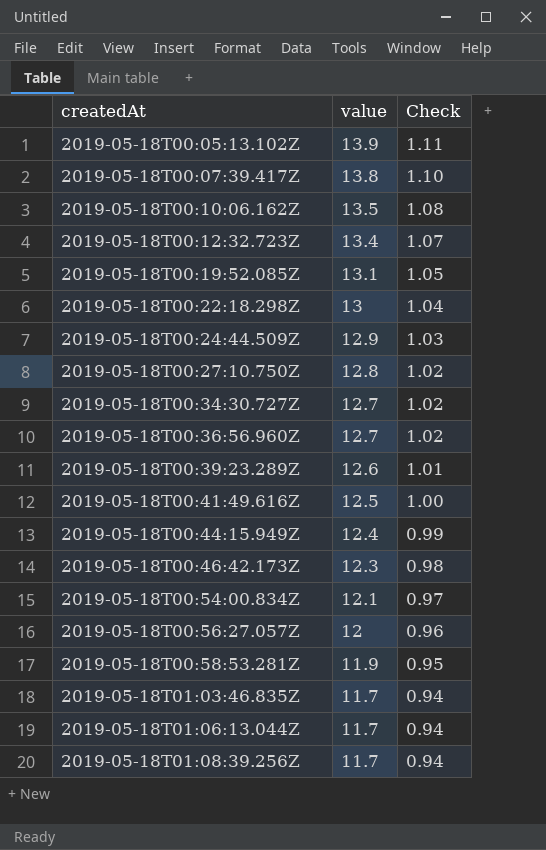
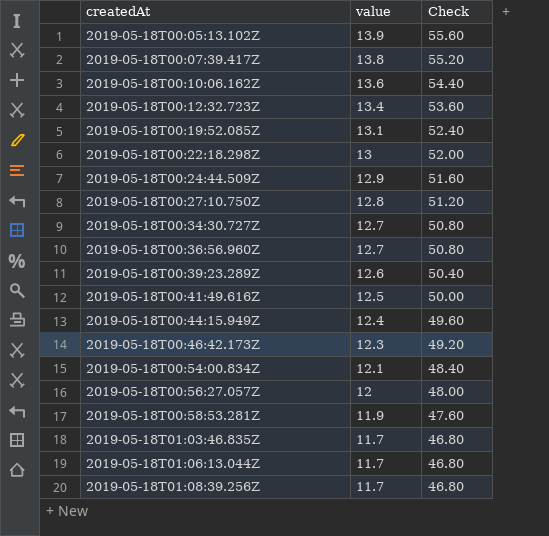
column Check | formula: [value] * 0.08 -> [value] * 4
2019-05-18T00:10:06.162Z | value: 13.5 -> 13.6

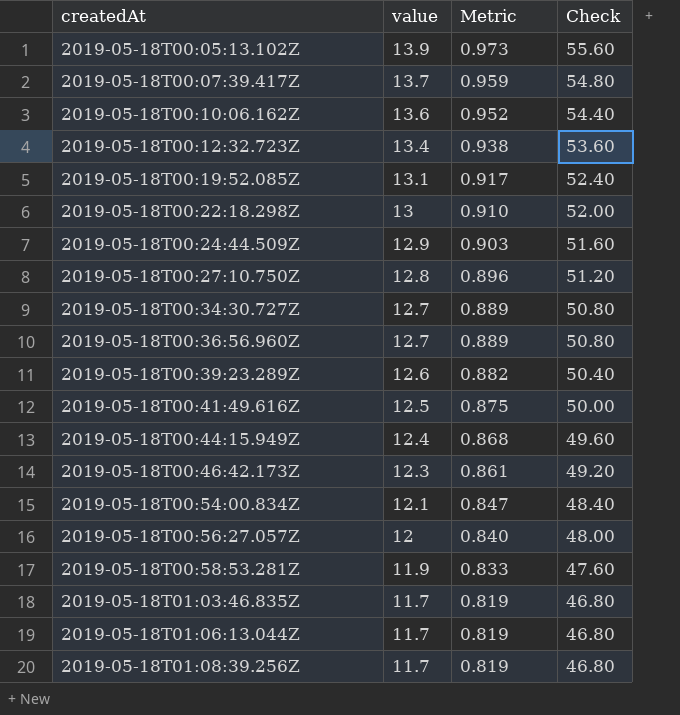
column Metric | formula: none -> [value] * 0.07
2019-05-18T00:07:39.417Z | value: 13.8 -> 13.7
2019-05-18T00:07:39.417Z | Check: 55.20 -> 54.80

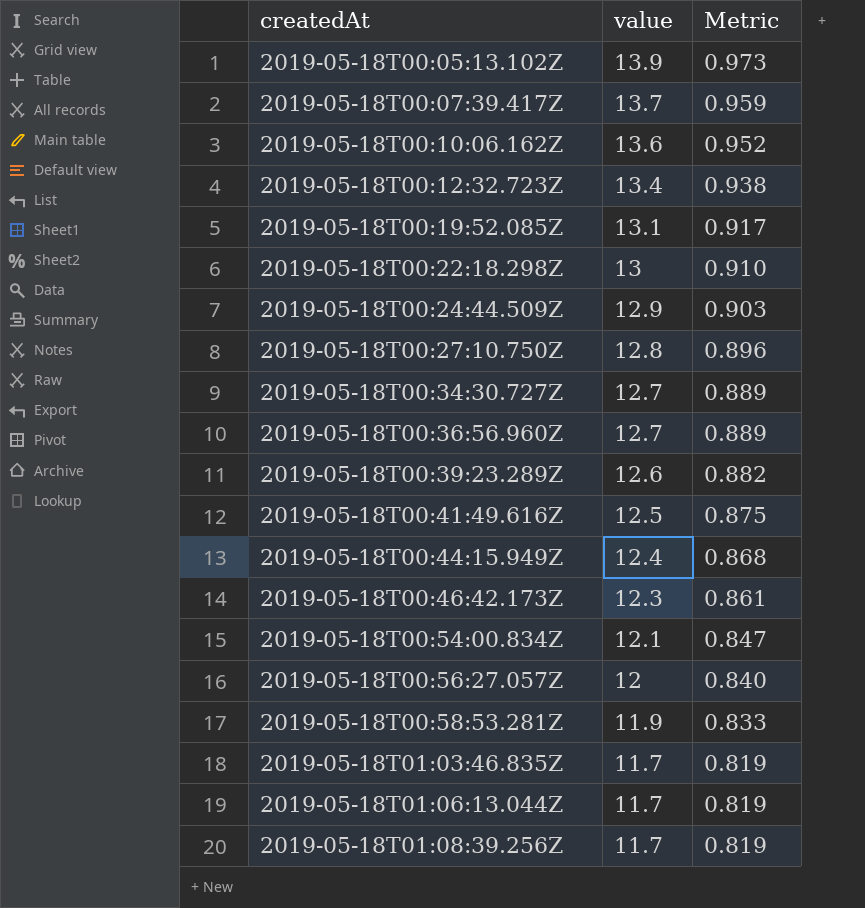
column Check | formula: [value] * 4 -> none

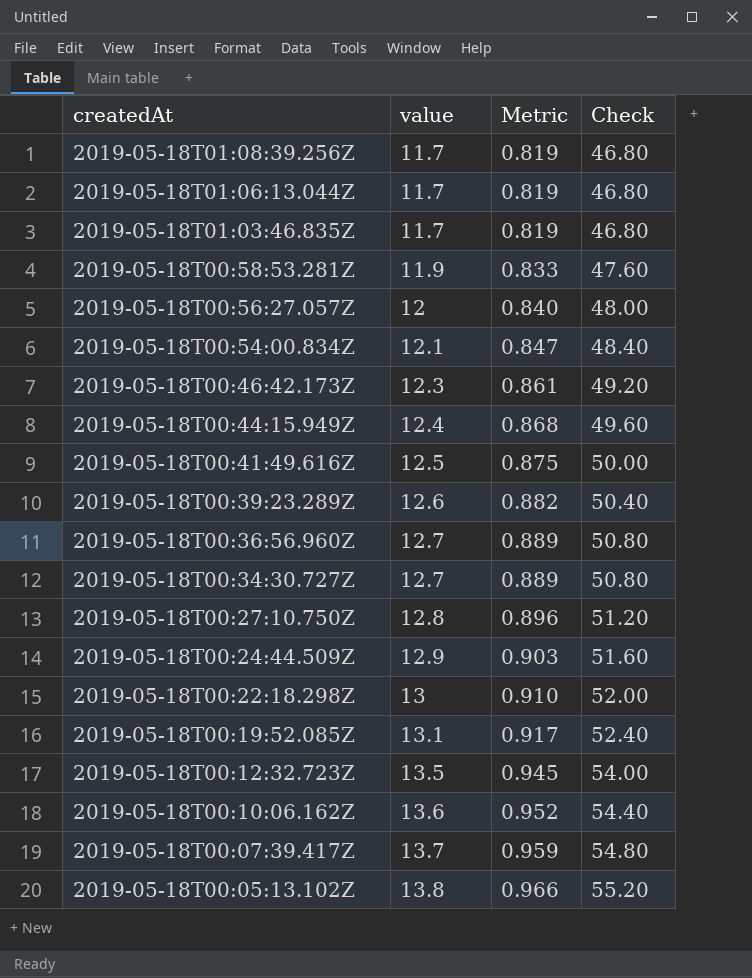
row order: createdAt ascending -> createdAt descending
column Check | formula: none -> [value] * 4
2019-05-18T00:12:32.723Z | value: 13.4 -> 13.5
2019-05-18T00:12:32.723Z | Metric: 0.938 -> 0.945
2019-05-18T00:05:13.102Z | value: 13.9 -> 13.8
2019-05-18T00:05:13.102Z | Metric: 0.973 -> 0.966

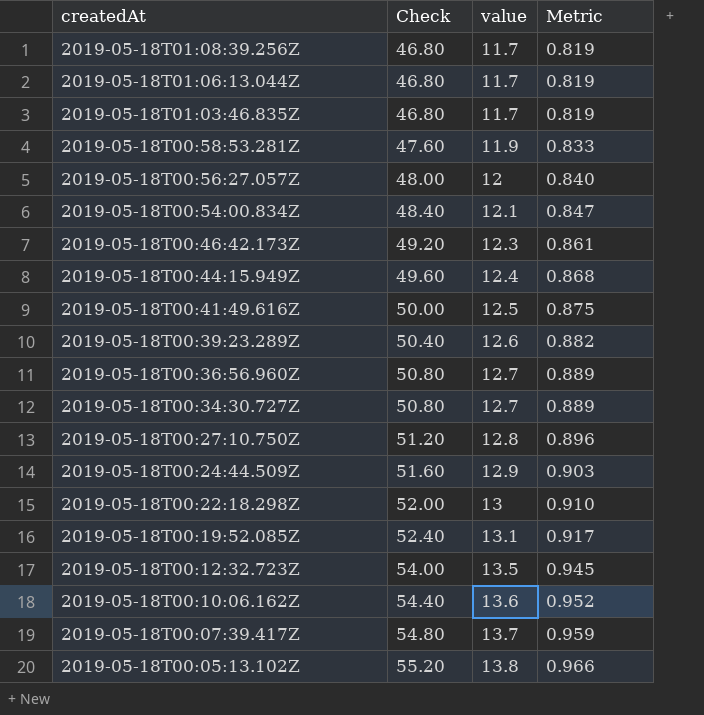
column Check | position: 4 -> 2

